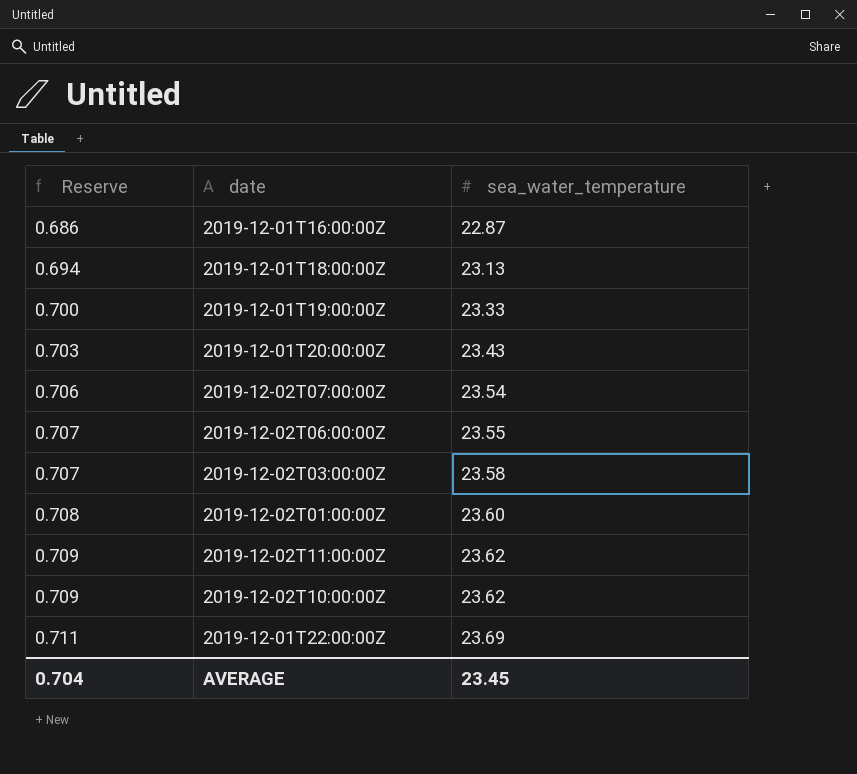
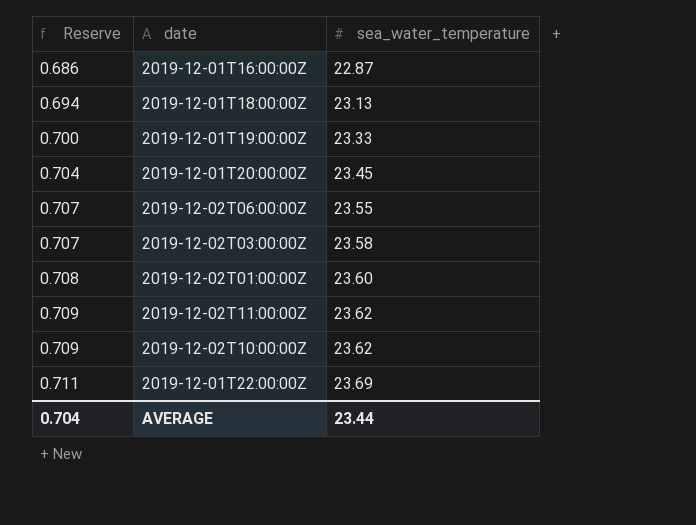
row 2019-12-02T07:00:00Z: 0.706 | 23.54 -> none
2019-12-01T20:00:00Z | Reserve: 0.703 -> 0.704
2019-12-01T20:00:00Z | sea_water_temperature: 23.43 -> 23.45
AVERAGE | sea_water_temperature: 23.45 -> 23.44

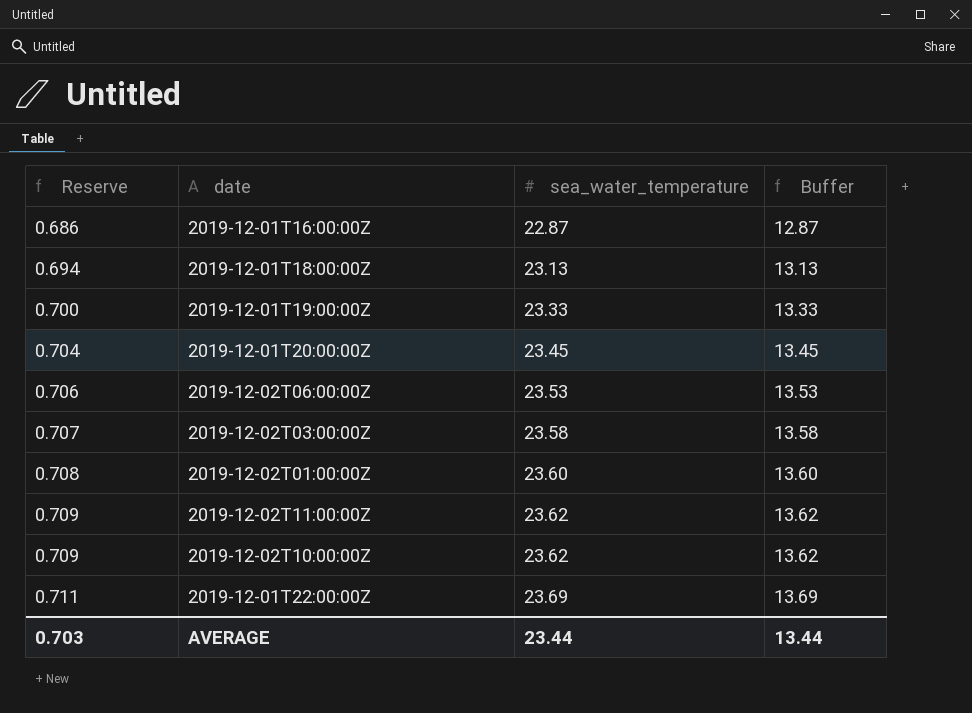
column Buffer | formula: none -> [sea_water_temperature] - 10
2019-12-02T06:00:00Z | Reserve: 0.707 -> 0.706
2019-12-02T06:00:00Z | sea_water_temperature: 23.55 -> 23.53
AVERAGE | Reserve: 0.704 -> 0.703

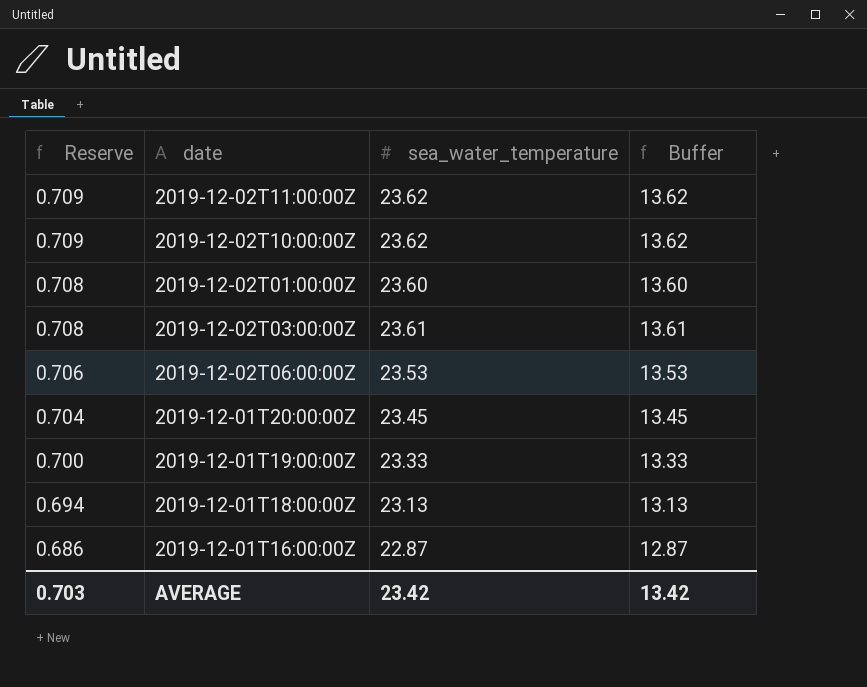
row order: Reserve ascending -> Reserve descending
row 2019-12-01T22:00:00Z: 0.711 | 23.69 | 13.69 -> none
2019-12-02T03:00:00Z | Reserve: 0.707 -> 0.708
2019-12-02T03:00:00Z | sea_water_temperature: 23.58 -> 23.61
2019-12-02T03:00:00Z | Buffer: 13.58 -> 13.61
AVERAGE | sea_water_temperature: 23.44 -> 23.42
AVERAGE | Buffer: 13.44 -> 13.42

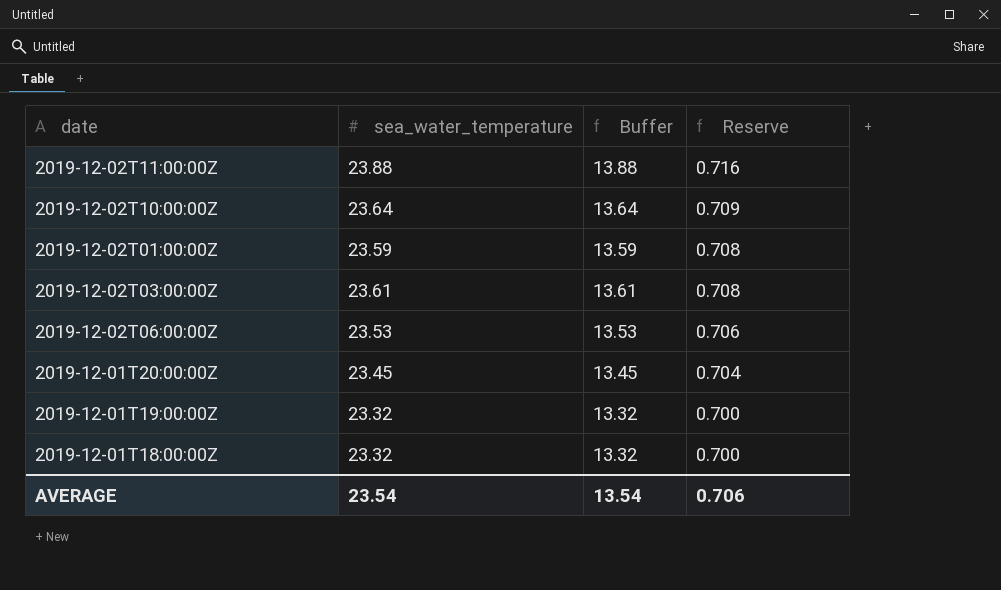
column Reserve | position: 1 -> 4
row 2019-12-01T16:00:00Z: 0.686 | 22.87 | 12.87 -> none
2019-12-02T11:00:00Z | sea_water_temperature: 23.62 -> 23.88
2019-12-02T11:00:00Z | Buffer: 13.62 -> 13.88
2019-12-02T11:00:00Z | Reserve: 0.709 -> 0.716
2019-12-02T10:00:00Z | sea_water_temperature: 23.62 -> 23.64
2019-12-02T10:00:00Z | Buffer: 13.62 -> 13.64
2019-12-02T01:00:00Z | sea_water_temperature: 23.60 -> 23.59
2019-12-02T01:00:00Z | Buffer: 13.60 -> 13.59
2019-12-01T19:00:00Z | sea_water_temperature: 23.33 -> 23.32
2019-12-01T19:00:00Z | Buffer: 13.33 -> 13.32
2019-12-01T18:00:00Z | sea_water_temperature: 23.13 -> 23.32
2019-12-01T18:00:00Z | Buffer: 13.13 -> 13.32
2019-12-01T18:00:00Z | Reserve: 0.694 -> 0.700
AVERAGE | sea_water_temperature: 23.42 -> 23.54
AVERAGE | Buffer: 13.42 -> 13.54
AVERAGE | Reserve: 0.703 -> 0.706

